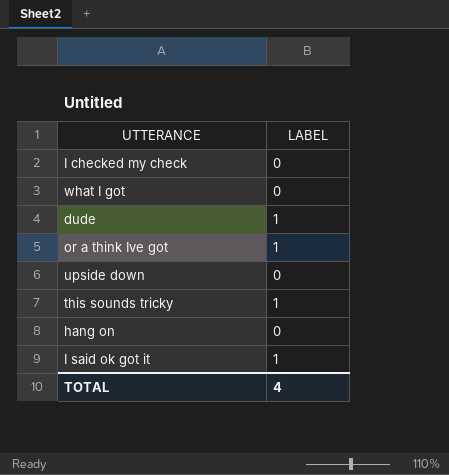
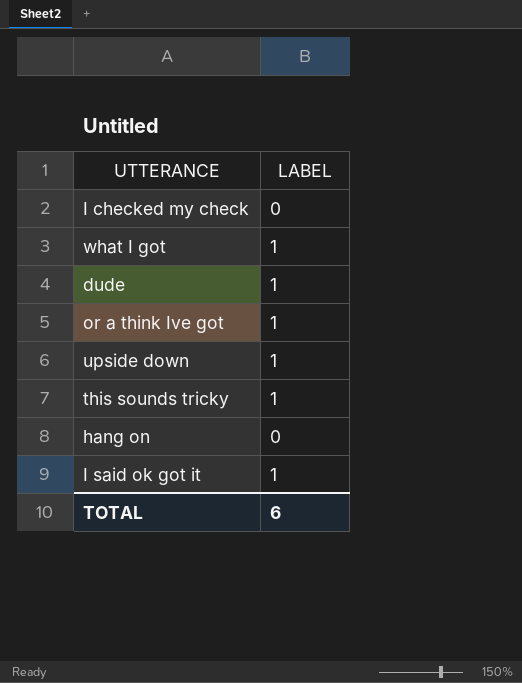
what I got | LABEL: 0 -> 1
upside down | LABEL: 0 -> 1
TOTAL | LABEL: 4 -> 6

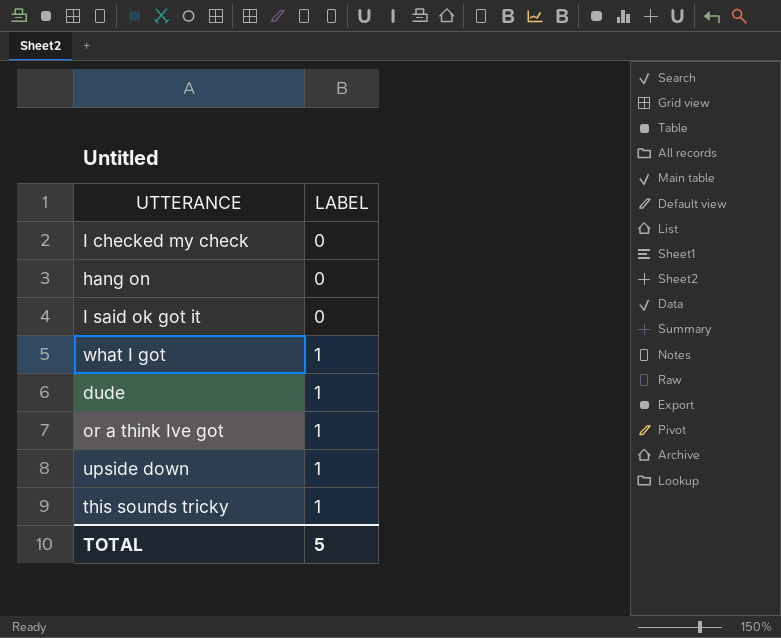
row order: none -> LABEL ascending
I said ok got it | LABEL: 1 -> 0
TOTAL | LABEL: 6 -> 5

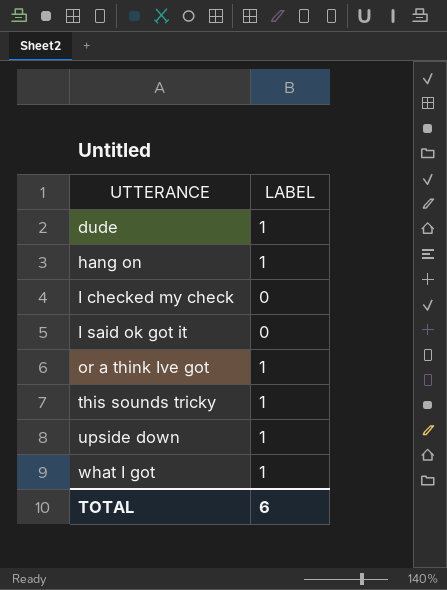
row order: LABEL ascending -> UTTERANCE ascending
hang on | LABEL: 0 -> 1
TOTAL | LABEL: 5 -> 6

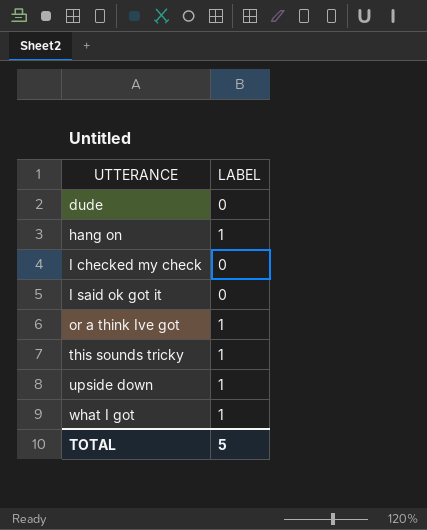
dude | LABEL: 1 -> 0
TOTAL | LABEL: 6 -> 5

